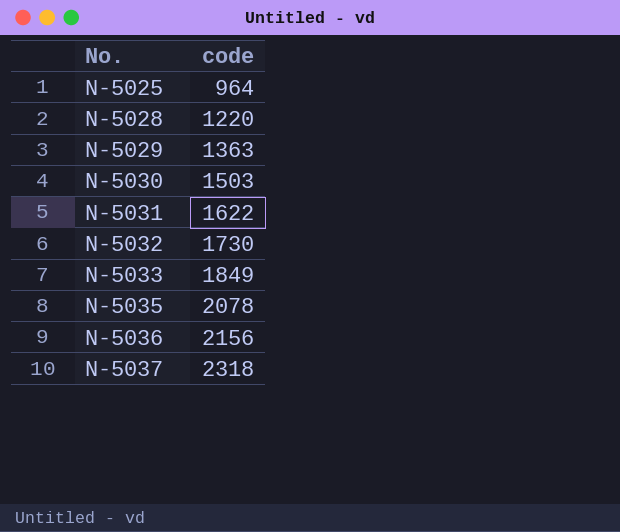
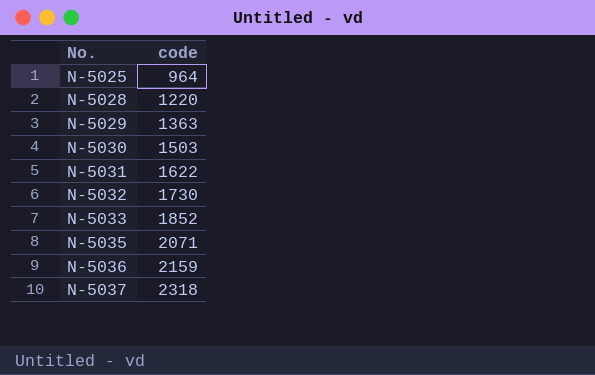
N-5033 | code: 1849 -> 1852
N-5035 | code: 2078 -> 2071
N-5036 | code: 2156 -> 2159

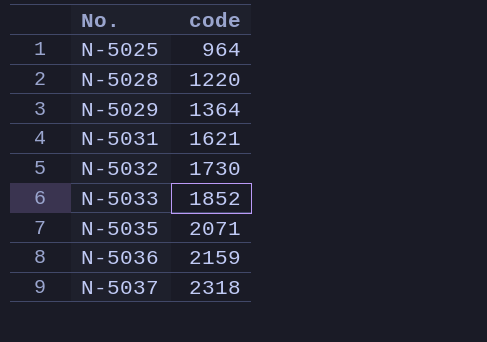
row N-5030: 1503 -> none
N-5029 | code: 1363 -> 1364
N-5031 | code: 1622 -> 1621

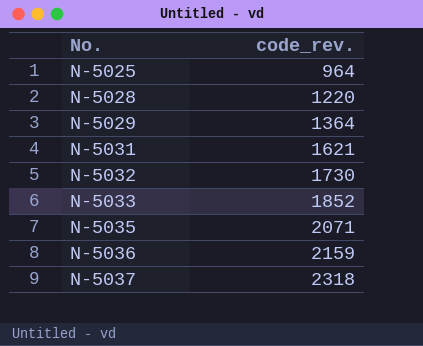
column name: code -> code_rev.

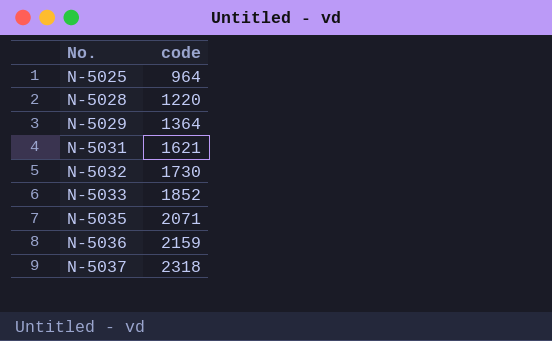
column name: code_rev. -> code

